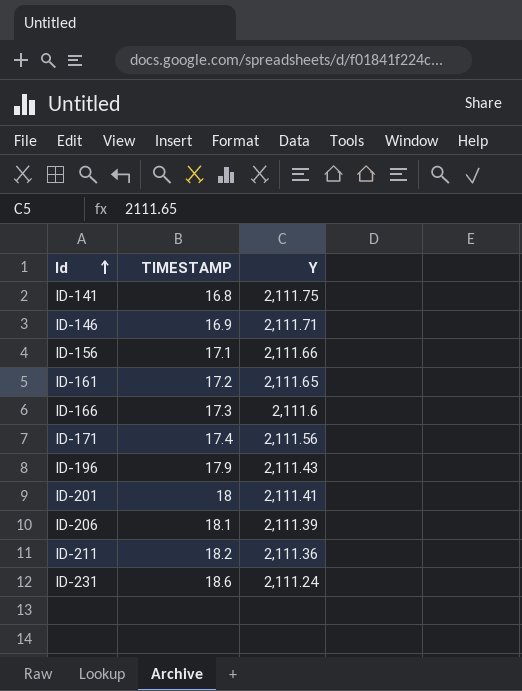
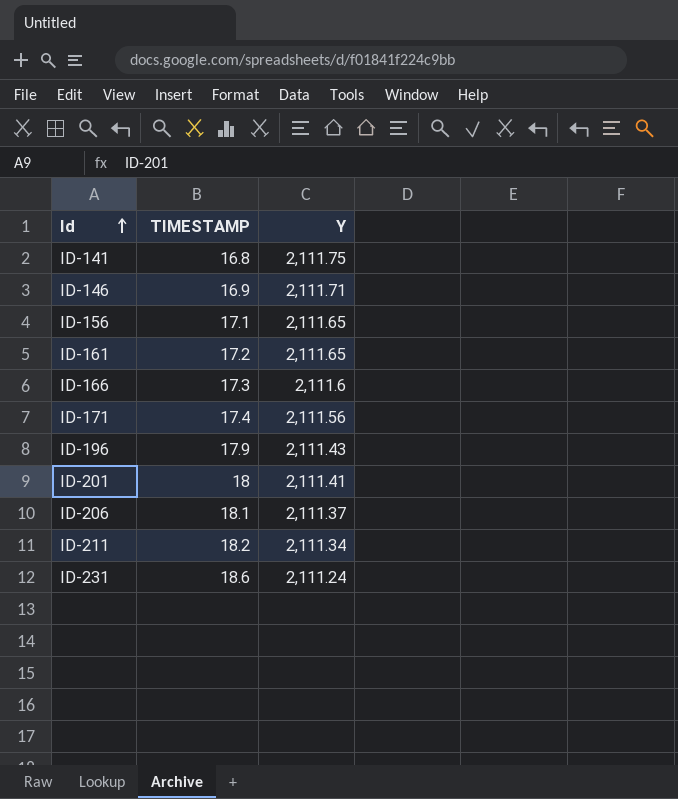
ID-156 | Y: 2,111.66 -> 2,111.65
ID-206 | Y: 2,111.39 -> 2,111.37
ID-211 | Y: 2,111.36 -> 2,111.34

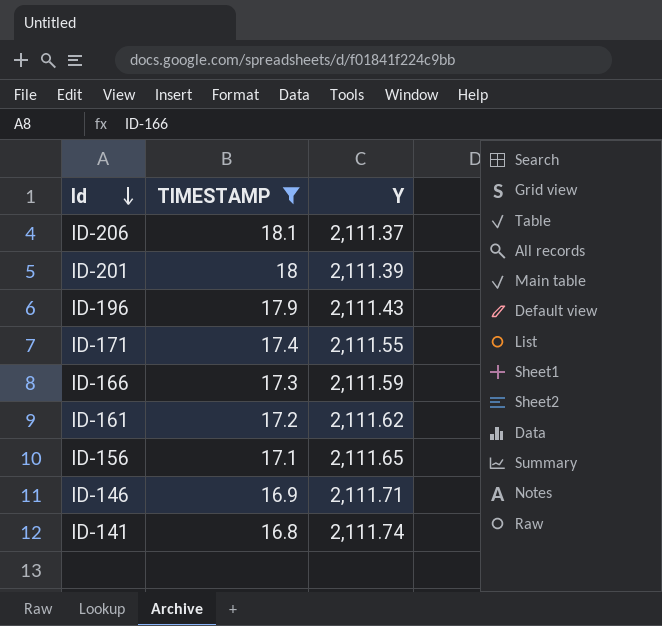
filter: none -> TIMESTAMP <= 18.1
row order: Id ascending -> Id descending
ID-201 | Y: 2,111.41 -> 2,111.39
ID-171 | Y: 2,111.56 -> 2,111.55
ID-166 | Y: 2,111.6 -> 2,111.59
ID-161 | Y: 2,111.65 -> 2,111.62
ID-141 | Y: 2,111.75 -> 2,111.74

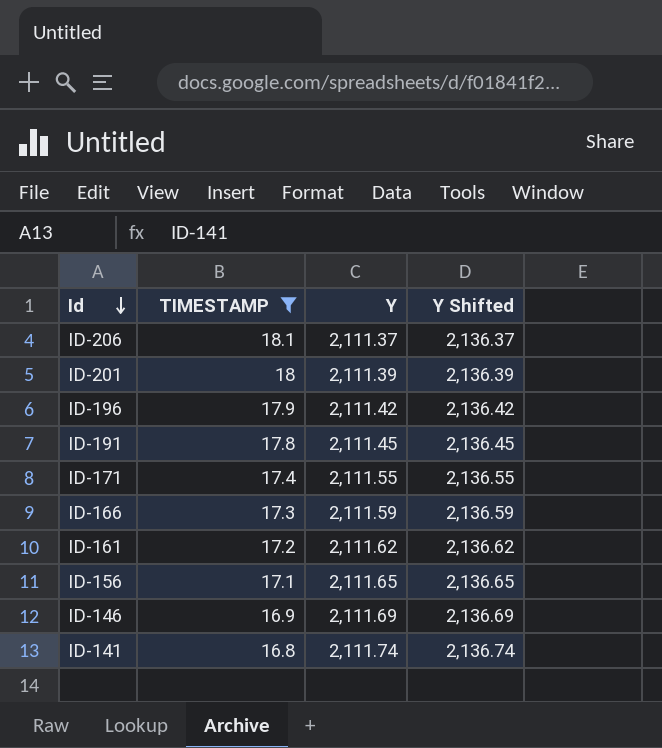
column Y Shifted | formula: none -> [Y] + 25
ID-196 | Y: 2,111.43 -> 2,111.42
row ID-191: none -> 17.8 | 2,111.45 | 2,136.45
ID-146 | Y: 2,111.71 -> 2,111.69

